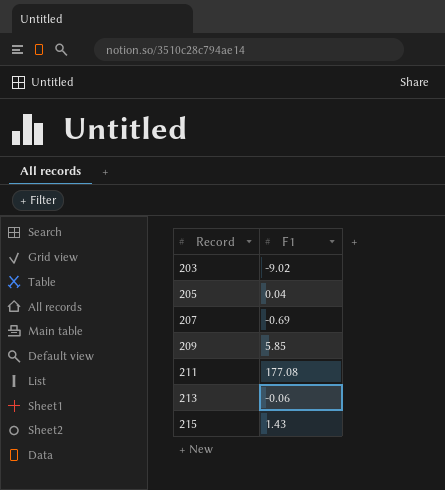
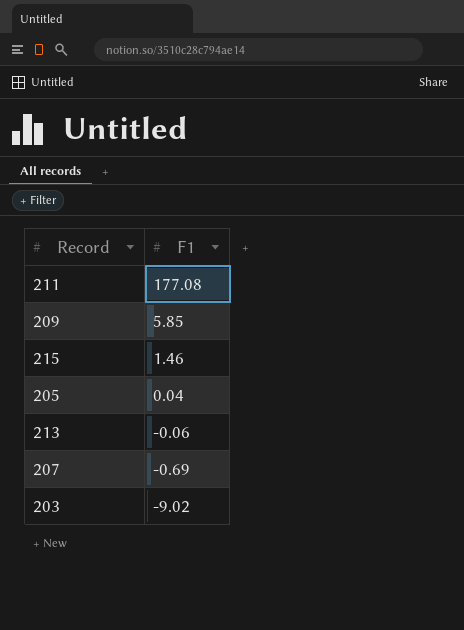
row order: Record ascending -> F1 descending
215 | F1: 1.43 -> 1.46

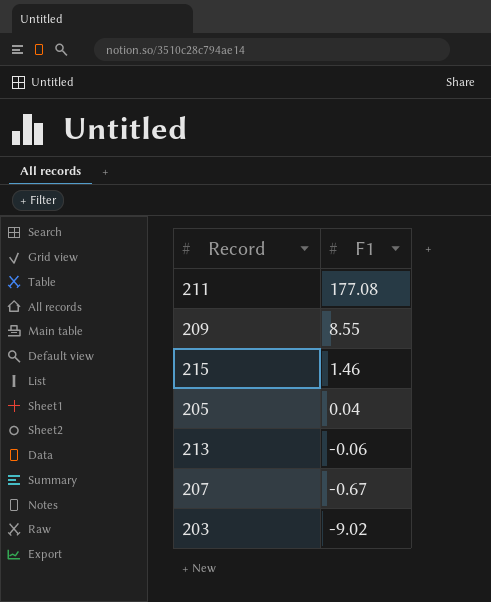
209 | F1: 5.85 -> 8.55
207 | F1: -0.69 -> -0.67

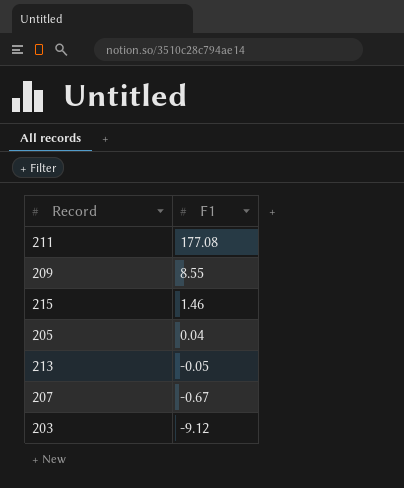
213 | F1: -0.06 -> -0.05
203 | F1: -9.02 -> -9.12

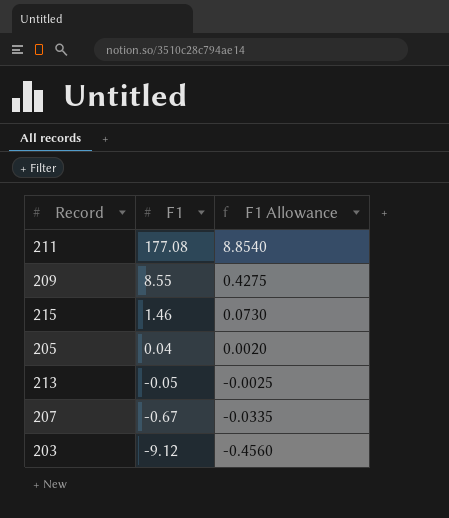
column F1 Allowance | formula: none -> [F1] * 0.05

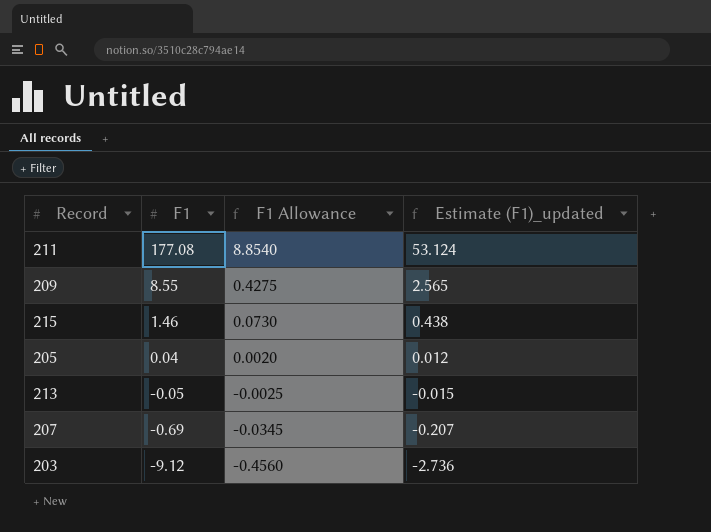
column Estimate (F1)_updated | formula: none -> [F1] * 0.3
207 | F1: -0.67 -> -0.69
207 | F1 Allowance: -0.0335 -> -0.0345

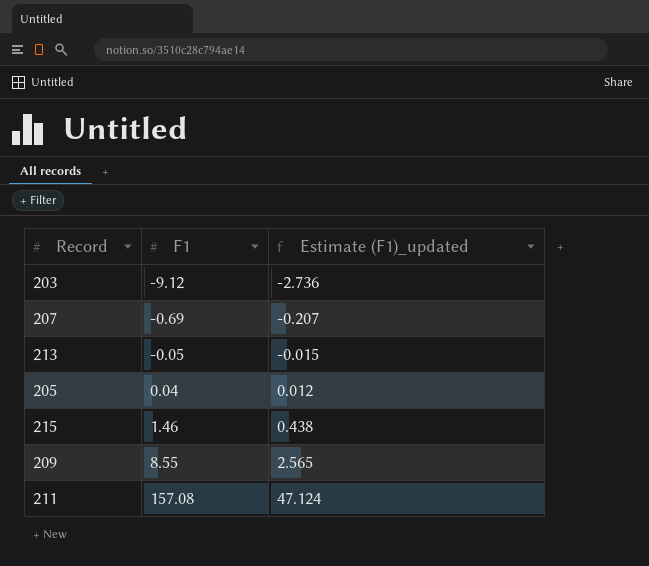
row order: F1 descending -> F1 ascending
column F1 Allowance | formula: [F1] * 0.05 -> none
211 | F1: 177.08 -> 157.08
211 | Estimate (F1)_updated: 53.124 -> 47.124

